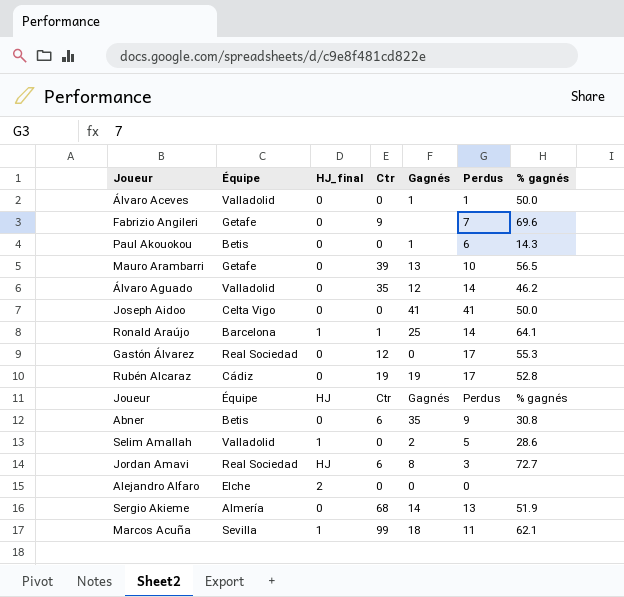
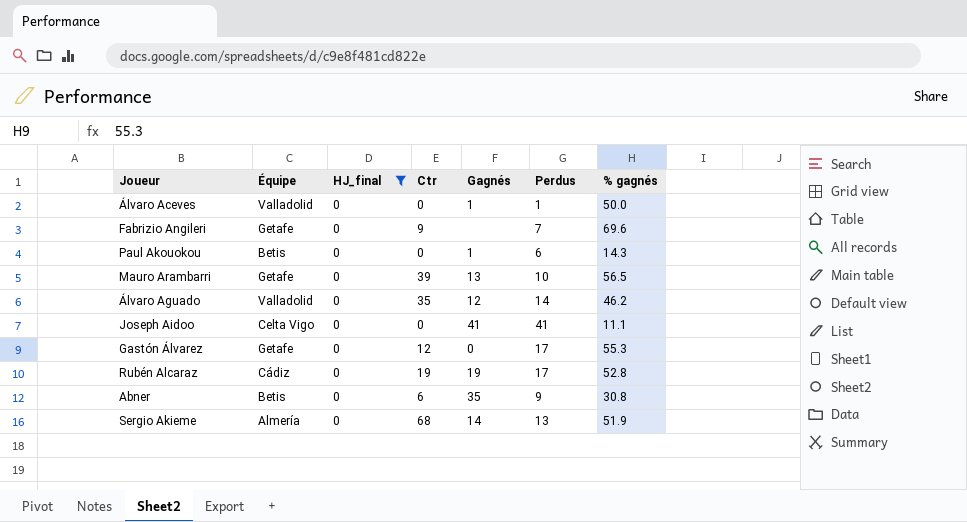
filter: none -> HJ_final = 0
Joseph Aidoo | % gagnés: 50.0 -> 11.1
Gastón Álvarez | Équipe: Real Sociedad -> Getafe

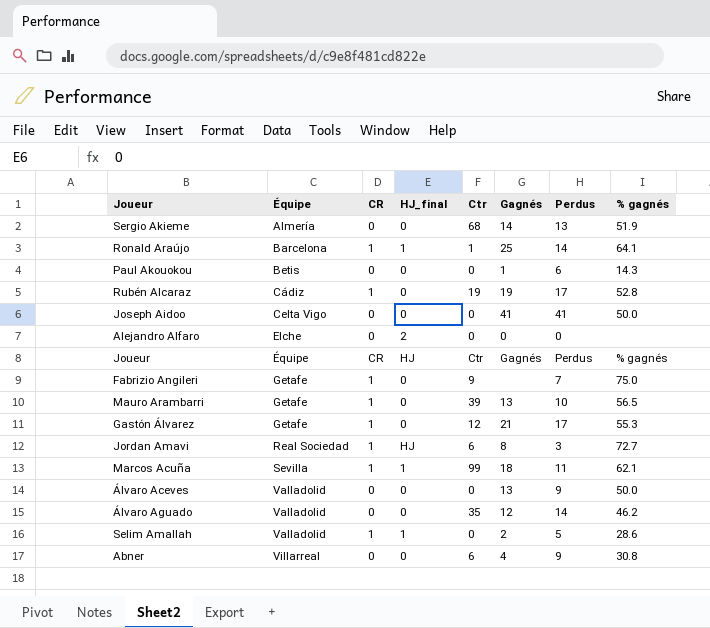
filter: HJ_final = 0 -> none
row order: none -> Équipe ascending
column CR | position: none -> 3
Joseph Aidoo | % gagnés: 11.1 -> 50.0
Fabrizio Angileri | % gagnés: 69.6 -> 75.0
Gastón Álvarez | Gagnés: 0 -> 21
Álvaro Aceves | Gagnés: 1 -> 13
Álvaro Aceves | Perdus: 1 -> 9
Abner | Équipe: Betis -> Villarreal
Abner | Gagnés: 35 -> 4

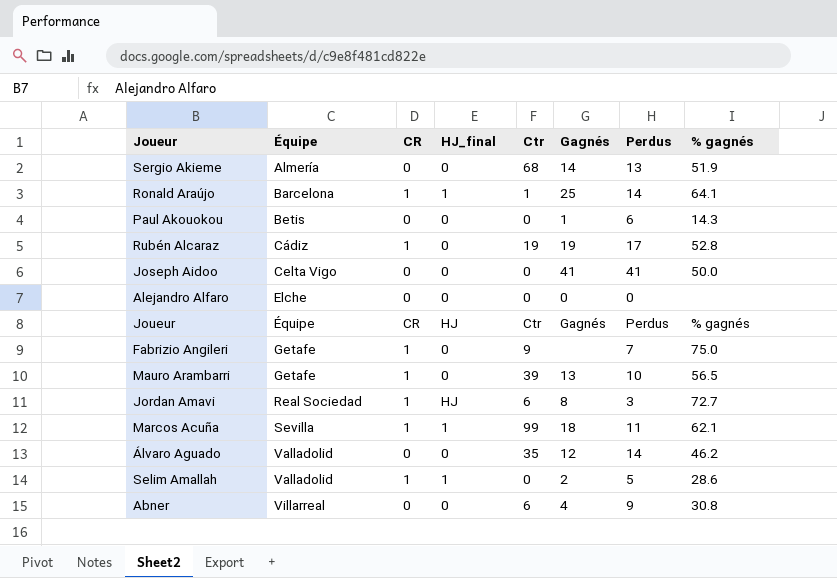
row Gastón Álvarez: Getafe | 1 | 0 | 12 | 21 | 17 | 55.3 -> none
row Álvaro Aceves: Valladolid | 0 | 0 | 0 | 13 | 9 | 50.0 -> none
Alejandro Alfaro | HJ_final: 2 -> 0

